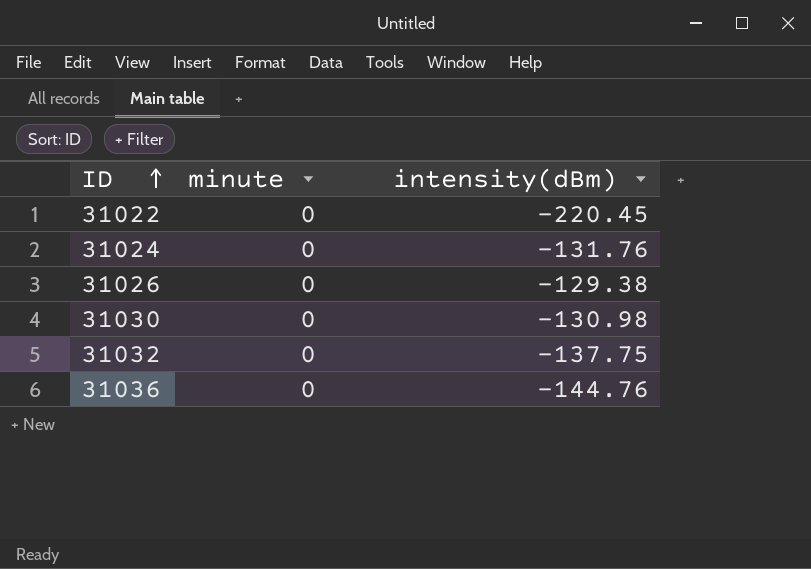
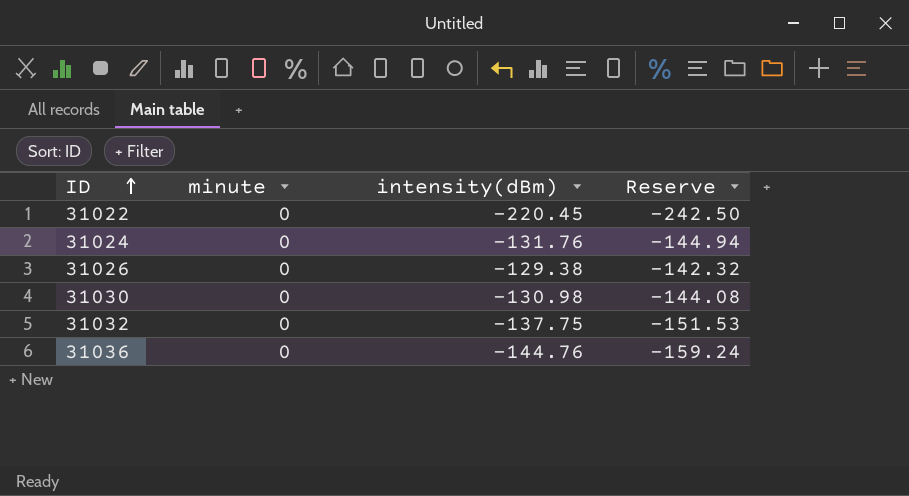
column Reserve | formula: none -> [intensity(dBm)] * 1.1

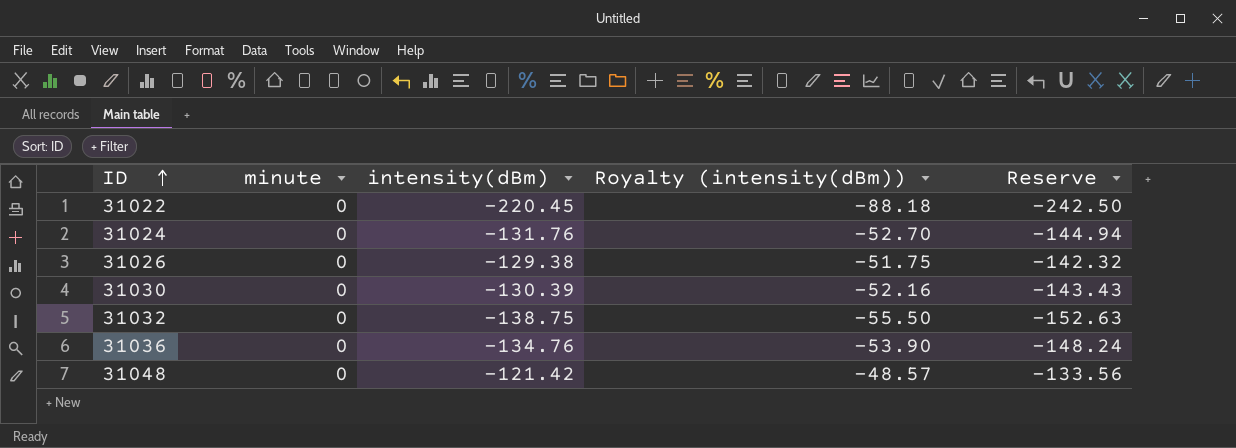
column Royalty (intensity(dBm)) | formula: none -> [intensity(dBm)] * 0.4
31030 | intensity(dBm): -130.98 -> -130.39
31030 | Reserve: -144.08 -> -143.43
31032 | intensity(dBm): -137.75 -> -138.75
31032 | Reserve: -151.53 -> -152.63
31036 | intensity(dBm): -144.76 -> -134.76
31036 | Reserve: -159.24 -> -148.24
row 31048: none -> 0 | -121.42 | -48.57 | -133.56

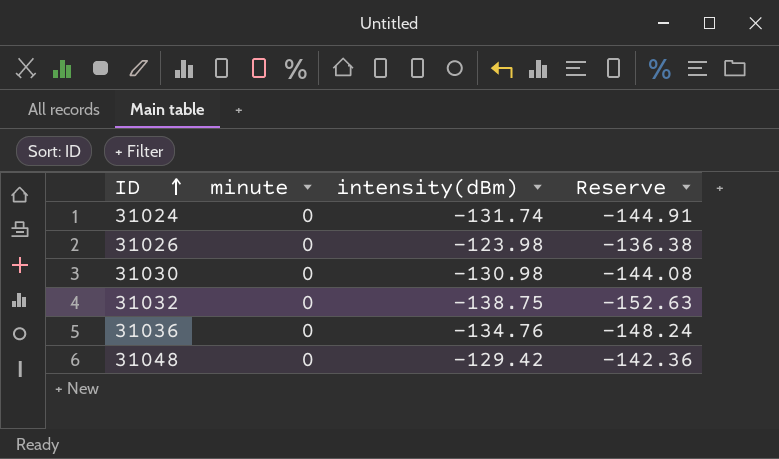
column Royalty (intensity(dBm)) | formula: [intensity(dBm)] * 0.4 -> none
row 31022: 0 | -220.45 | -88.18 | -242.50 -> none
31024 | intensity(dBm): -131.76 -> -131.74
31024 | Reserve: -144.94 -> -144.91
31026 | intensity(dBm): -129.38 -> -123.98
31026 | Reserve: -142.32 -> -136.38
31030 | intensity(dBm): -130.39 -> -130.98
31030 | Reserve: -143.43 -> -144.08
31048 | intensity(dBm): -121.42 -> -129.42
31048 | Reserve: -133.56 -> -142.36

